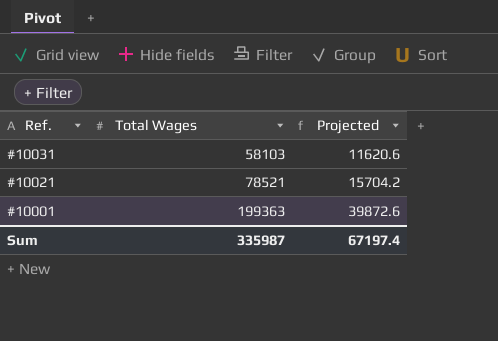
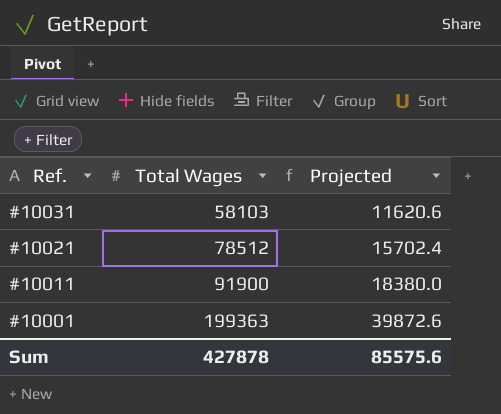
#10021 | Total Wages: 78521 -> 78512
#10021 | Projected: 15704.2 -> 15702.4
row #10011: none -> 91900 | 18380.0
Sum | Total Wages: 335987 -> 427878
Sum | Projected: 67197.4 -> 85575.6

